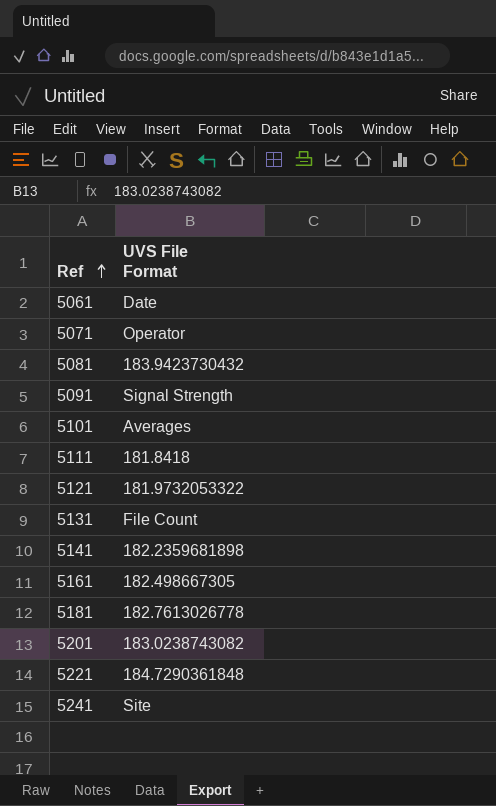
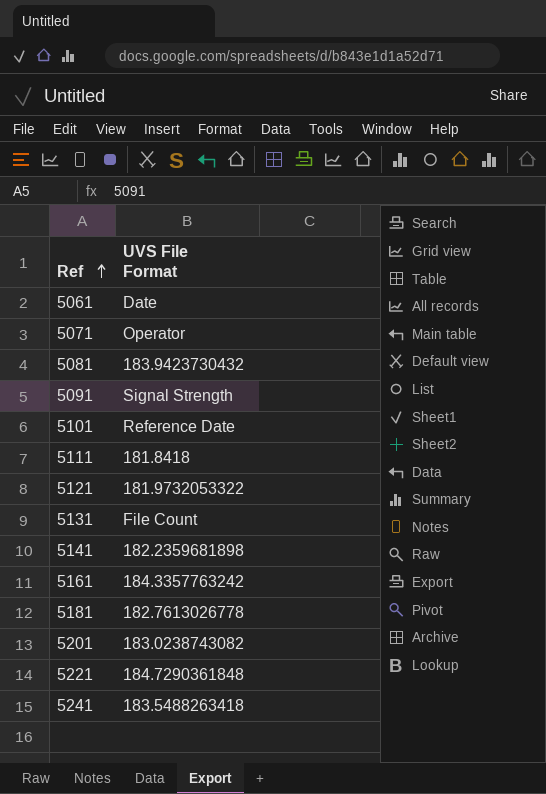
5101 | UVS File Format: Averages -> Reference Date
5161 | UVS File Format: 182.498667305 -> 184.3357763242
5241 | UVS File Format: Site -> 183.5488263418

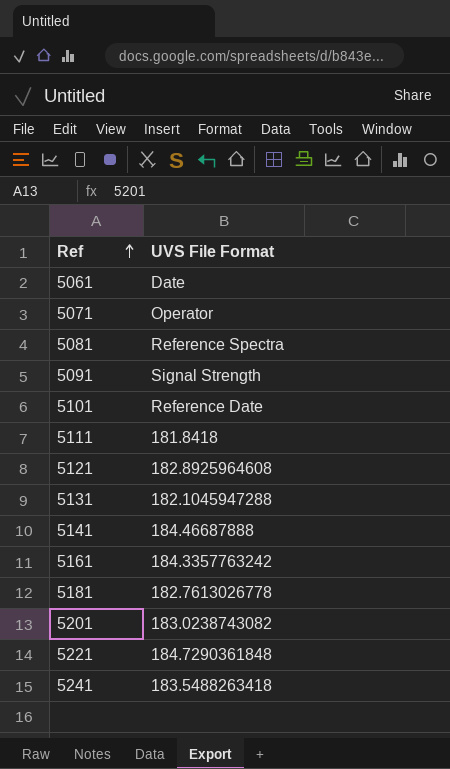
5081 | UVS File Format: 183.9423730432 -> Reference Spectra
5121 | UVS File Format: 181.9732053322 -> 182.8925964608
5131 | UVS File Format: File Count -> 182.1045947288
5141 | UVS File Format: 182.2359681898 -> 184.46687888

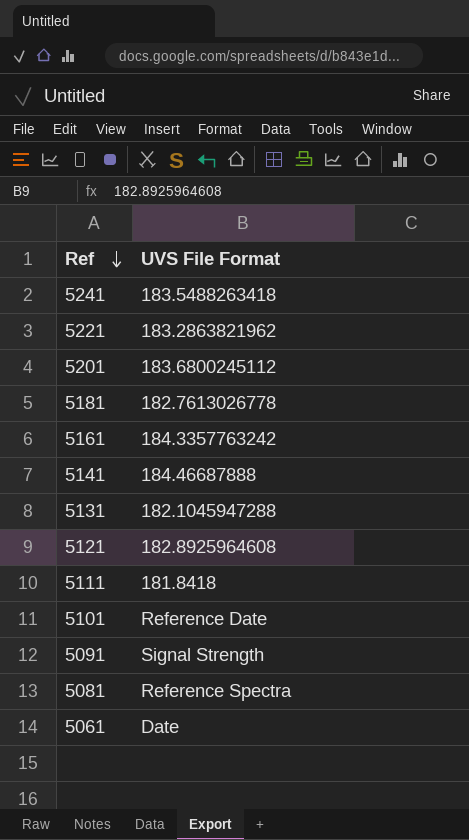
row order: Ref ascending -> Ref descending
row 5071: Operator -> none
5221 | UVS File Format: 184.7290361848 -> 183.2863821962
5201 | UVS File Format: 183.0238743082 -> 183.6800245112

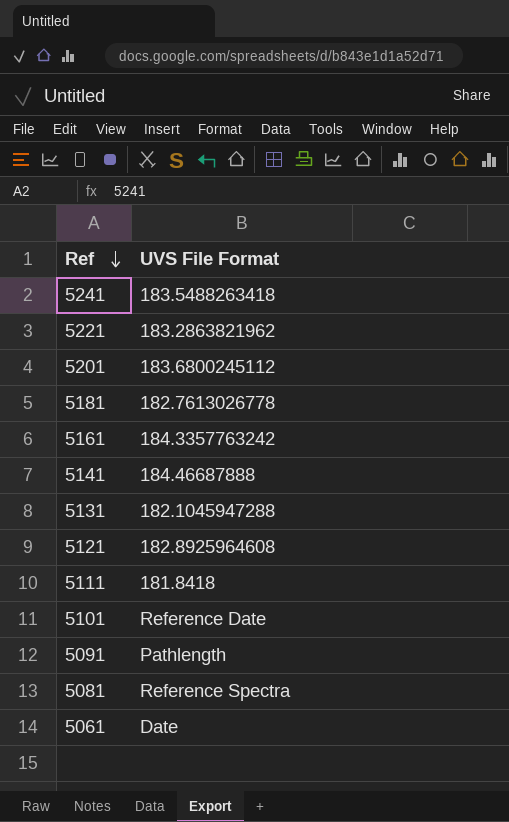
5091 | UVS File Format: Signal Strength -> Pathlength

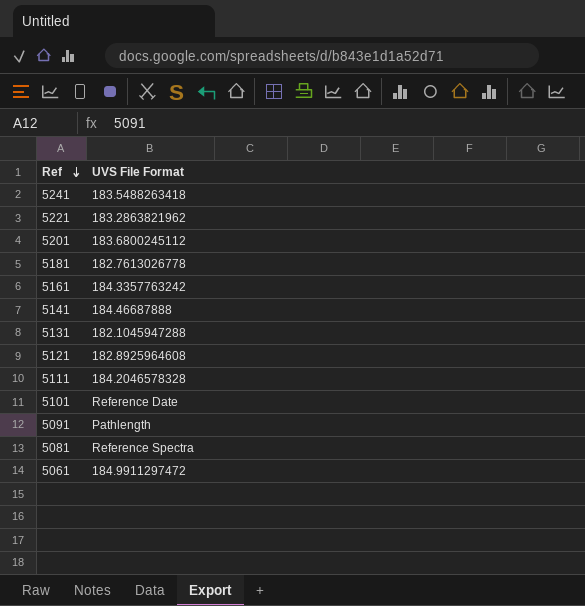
5111 | UVS File Format: 181.8418 -> 184.2046578328
5061 | UVS File Format: Date -> 184.9911297472

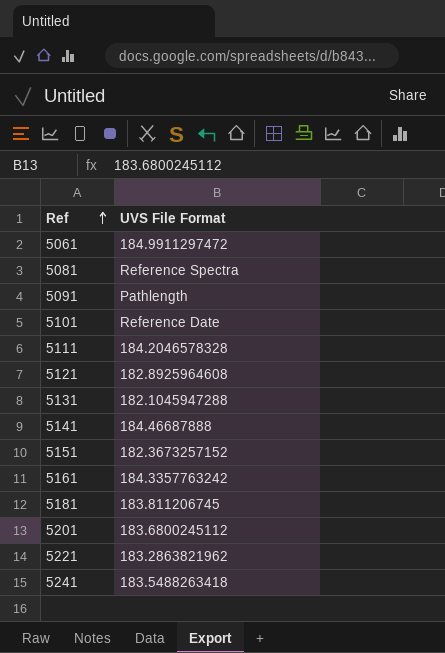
row order: Ref descending -> Ref ascending
row 5151: none -> 182.3673257152
5181 | UVS File Format: 182.7613026778 -> 183.811206745

